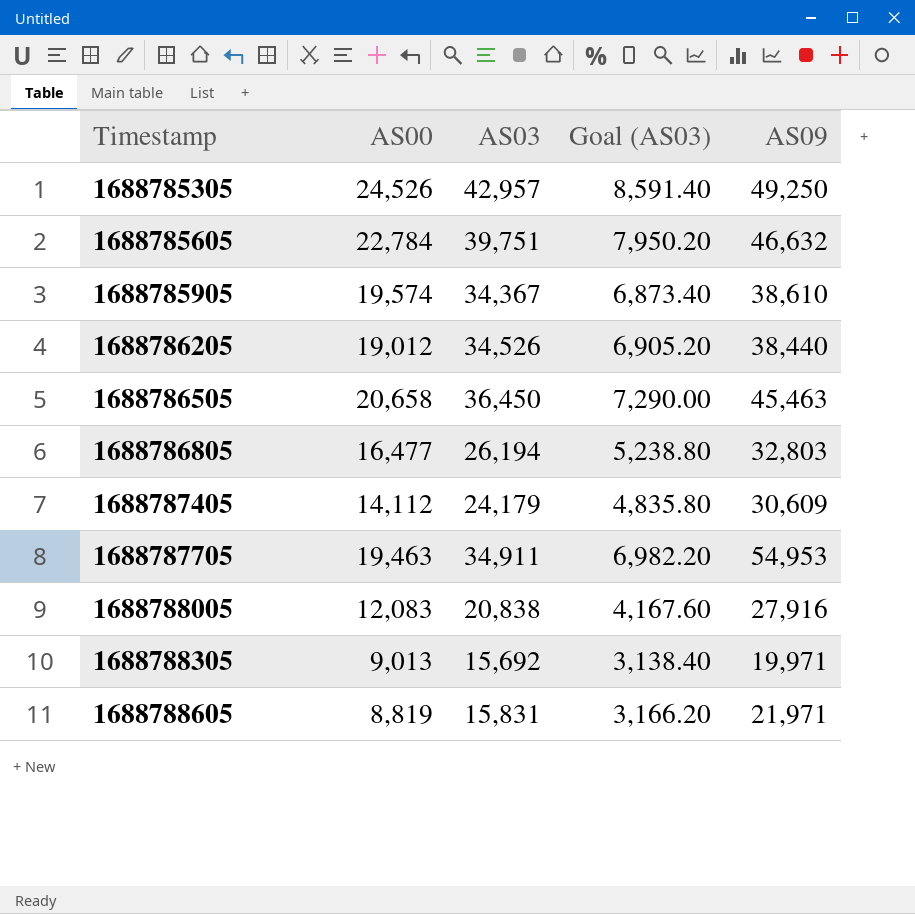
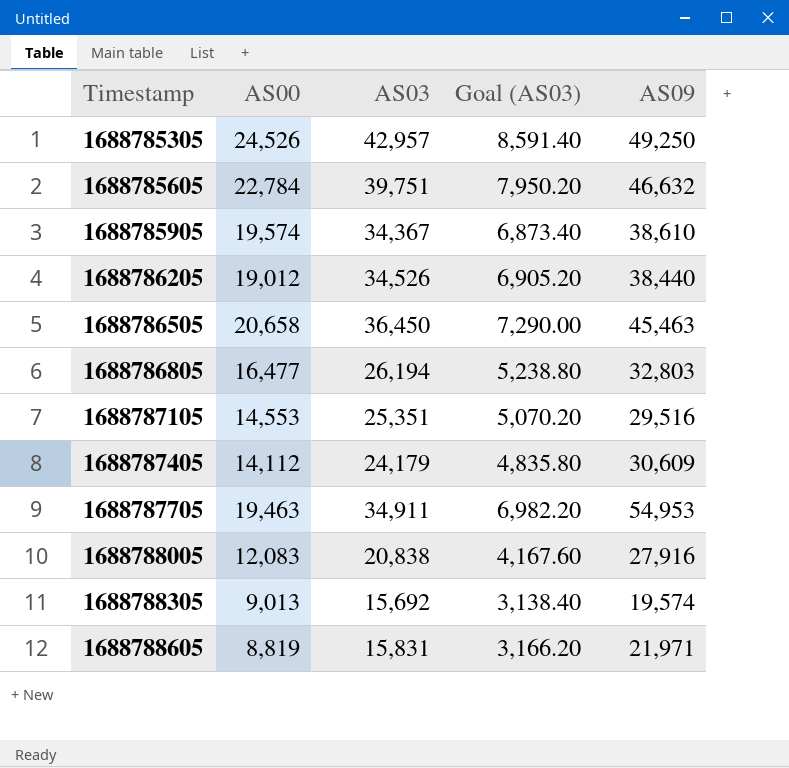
row 1688787105: none -> 14,553 | 25,351 | 5,070.20 | 29,516
1688788305 | AS09: 19,971 -> 19,574

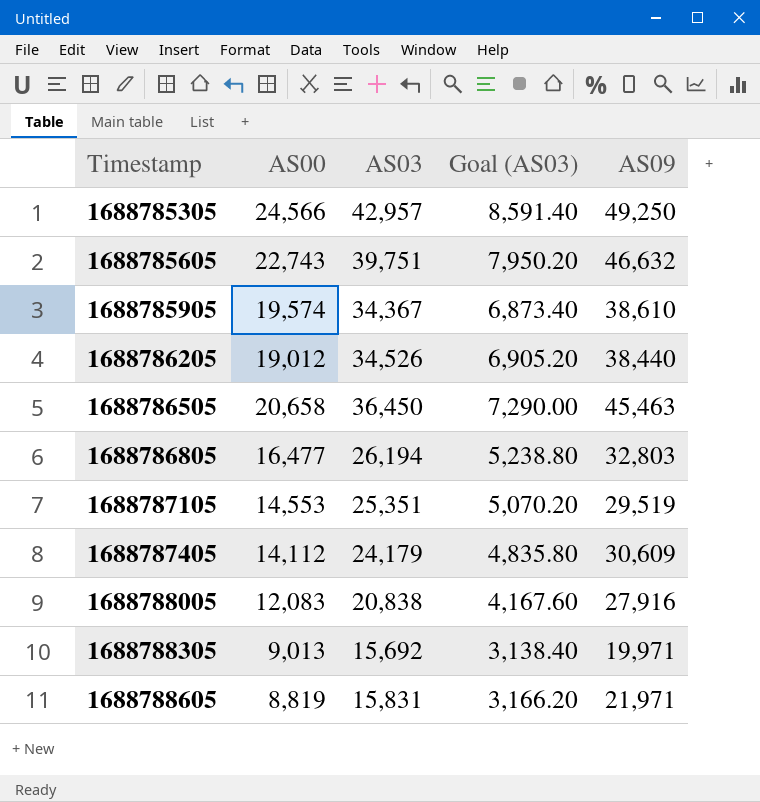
row 1688787705: 19,463 | 34,911 | 6,982.20 | 54,953 -> none
1688785305 | AS00: 24,526 -> 24,566
1688785605 | AS00: 22,784 -> 22,743
1688787105 | AS09: 29,516 -> 29,519
1688788305 | AS09: 19,574 -> 19,971

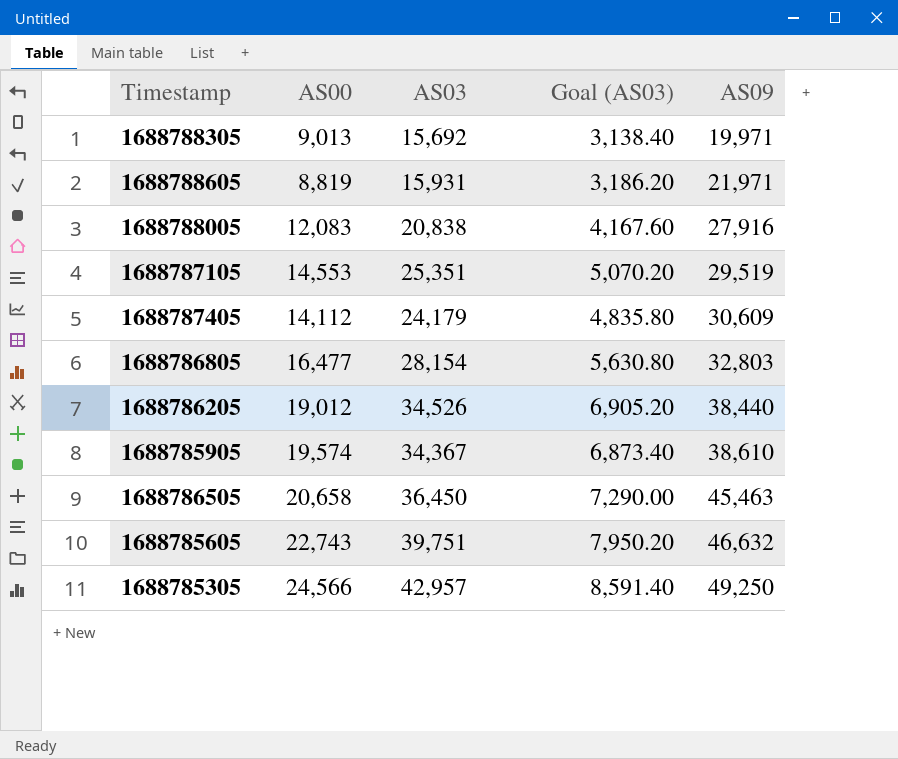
row order: Timestamp ascending -> AS09 ascending
1688788605 | AS03: 15,831 -> 15,931
1688788605 | Goal (AS03): 3,166.20 -> 3,186.20
1688786805 | AS03: 26,194 -> 28,154
1688786805 | Goal (AS03): 5,238.80 -> 5,630.80

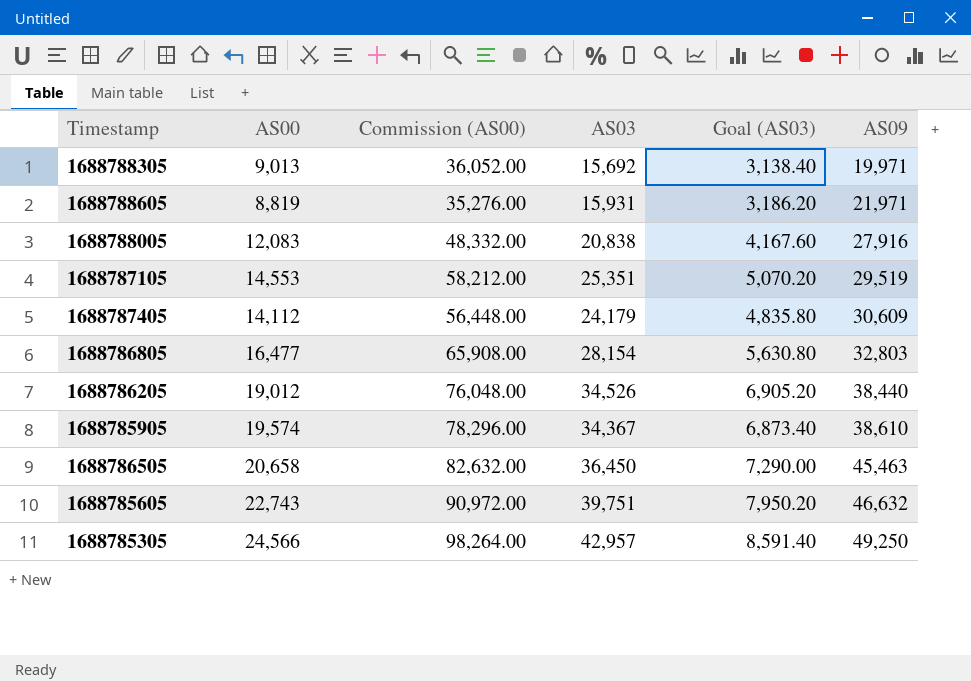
column Commission (AS00) | formula: none -> [AS00] * 4

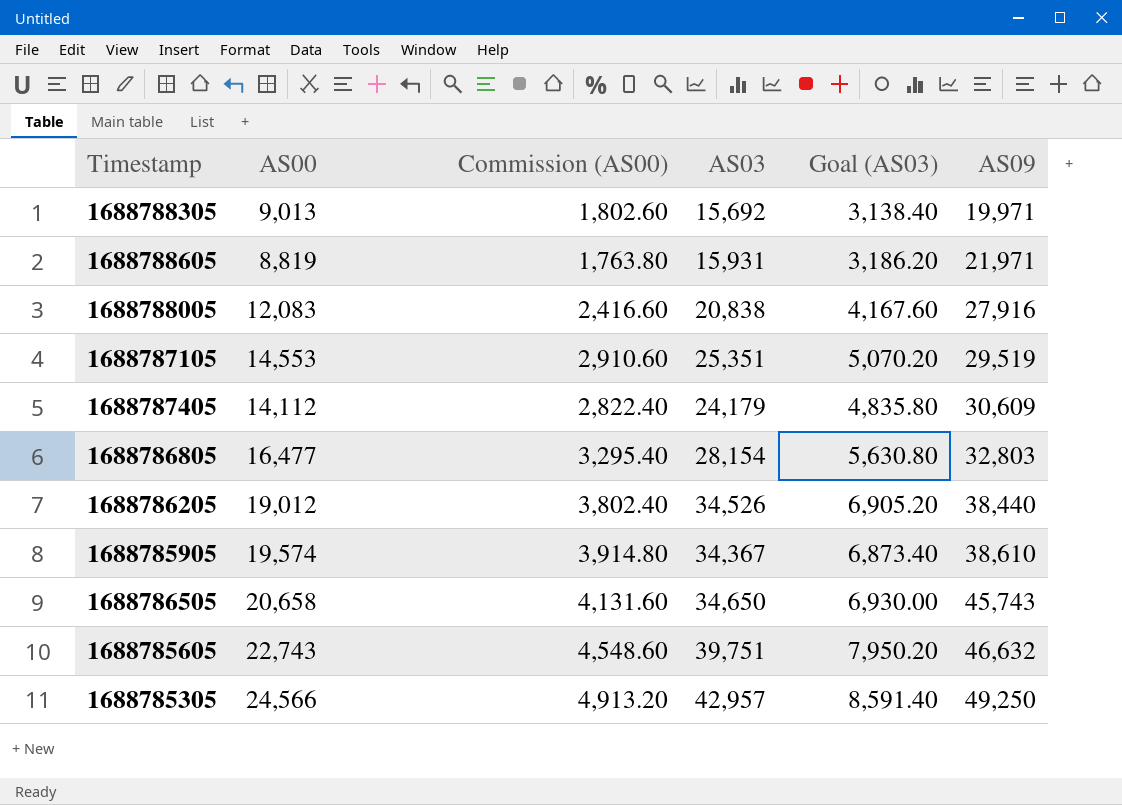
column Commission (AS00) | formula: [AS00] * 4 -> [AS00] * 0.2
1688786505 | AS03: 36,450 -> 34,650
1688786505 | Goal (AS03): 7,290.00 -> 6,930.00
1688786505 | AS09: 45,463 -> 45,743

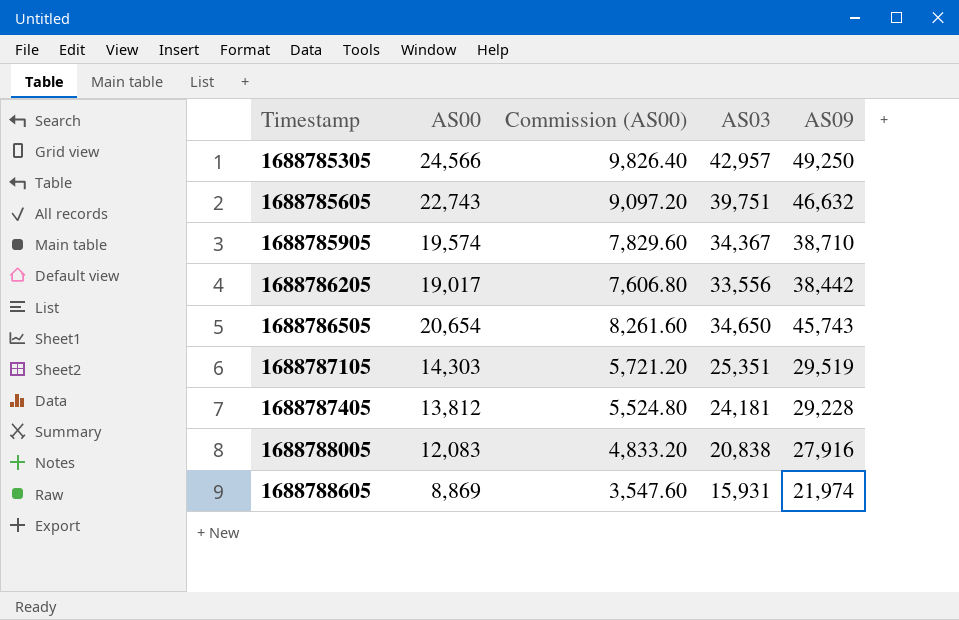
row order: AS09 ascending -> Timestamp ascending
column Goal (AS03) | formula: [AS03] * 0.2 -> none
column Commission (AS00) | formula: [AS00] * 0.2 -> [AS00] * 0.4
row 1688788305: 9,013 | 1,802.60 | 15,692 | 3,138.40 | 19,971 -> none
row 1688786805: 16,477 | 3,295.40 | 28,154 | 5,630.80 | 32,803 -> none
1688785905 | AS09: 38,610 -> 38,710
1688786205 | AS00: 19,012 -> 19,017
1688786205 | AS03: 34,526 -> 33,556
1688786205 | AS09: 38,440 -> 38,442
1688786505 | AS00: 20,658 -> 20,654
1688787105 | AS00: 14,553 -> 14,303
1688787405 | AS00: 14,112 -> 13,812
1688787405 | AS03: 24,179 -> 24,181
1688787405 | AS09: 30,609 -> 29,228
1688788605 | AS00: 8,819 -> 8,869
1688788605 | AS09: 21,971 -> 21,974

